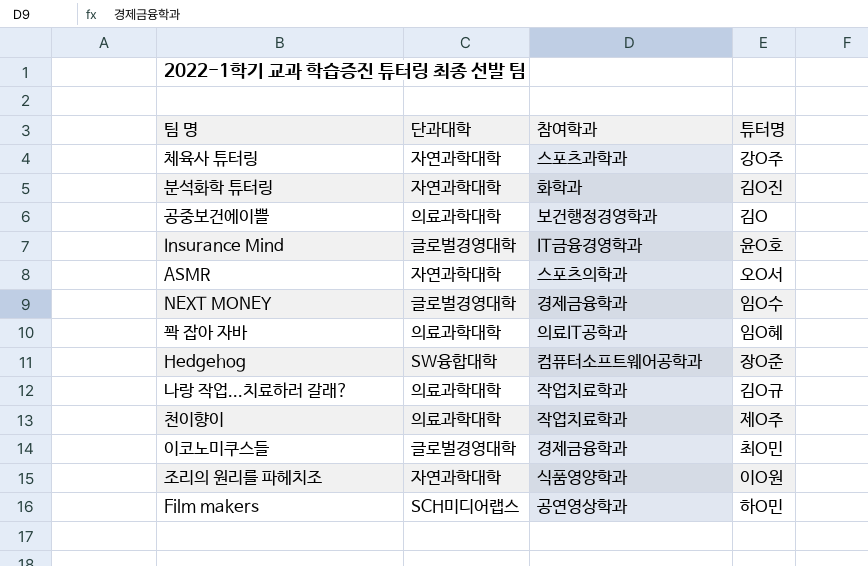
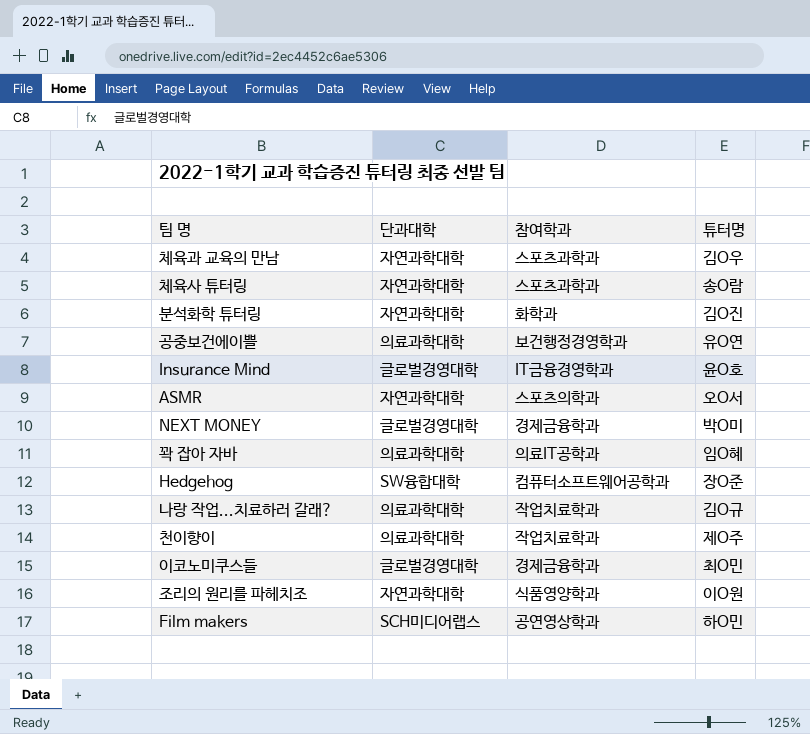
row 체육과 교육의 만남: none -> 자연과학대학 | 스포츠과학과 | 김O우
체육사 튜터링 | 튜터명: 강O주 -> 송O람
공중보건에이쁠 | 튜터명: 김O -> 유O연
NEXT MONEY | 튜터명: 임O수 -> 박O미

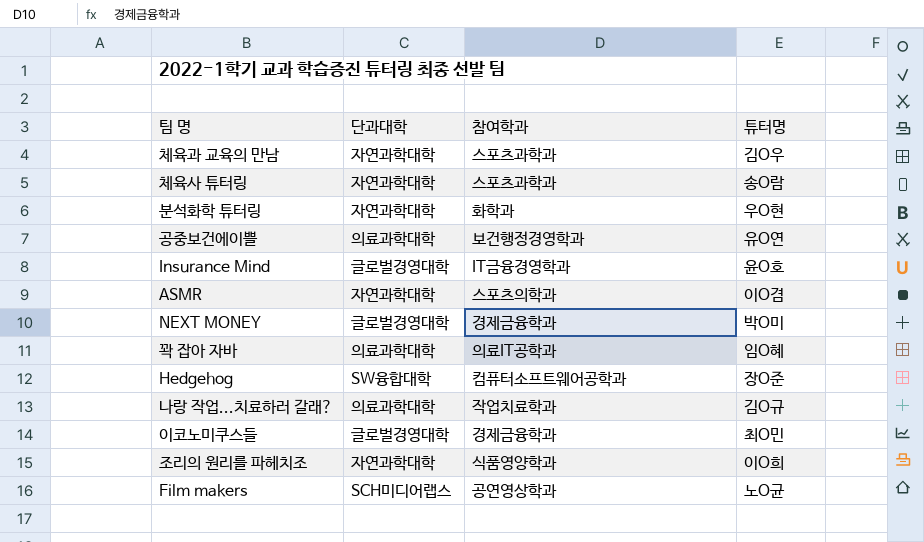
row 천이향이: 의료과학대학 | 작업치료학과 | 제O주 -> none
분석화학 튜터링 | 튜터명: 김O진 -> 우O현
ASMR | 튜터명: 오O서 -> 이O겸
조리의 원리를 파헤치조 | 튜터명: 이O원 -> 이O희
Film makers | 튜터명: 하O민 -> 노O균

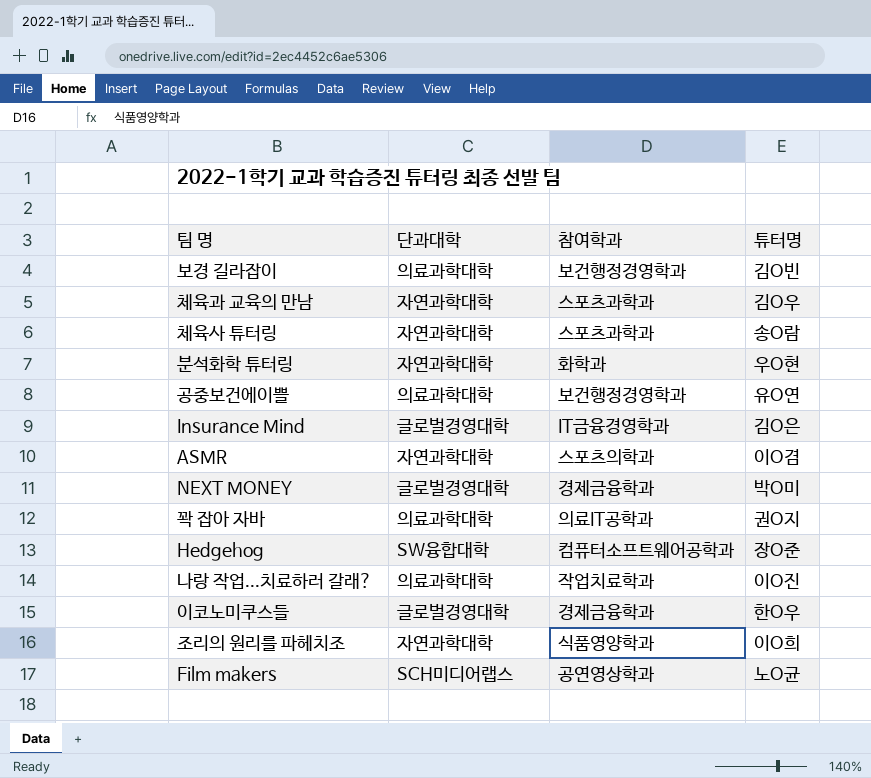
row 보경 길라잡이: none -> 의료과학대학 | 보건행정경영학과 | 김O빈
Insurance Mind | 튜터명: 윤O호 -> 김O은
꽉 잡아 자바 | 튜터명: 임O혜 -> 권O지
나랑 작업...치료하러 갈래? | 튜터명: 김O규 -> 이O진
이코노미쿠스들 | 튜터명: 최O민 -> 한O우

